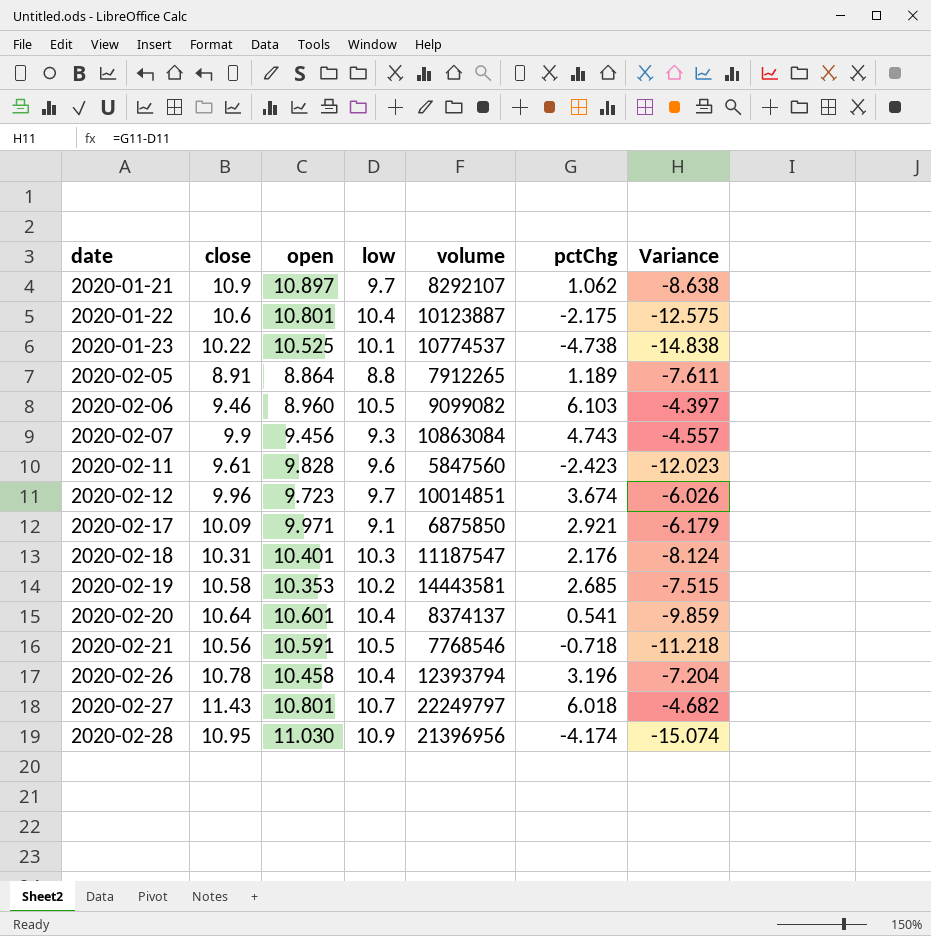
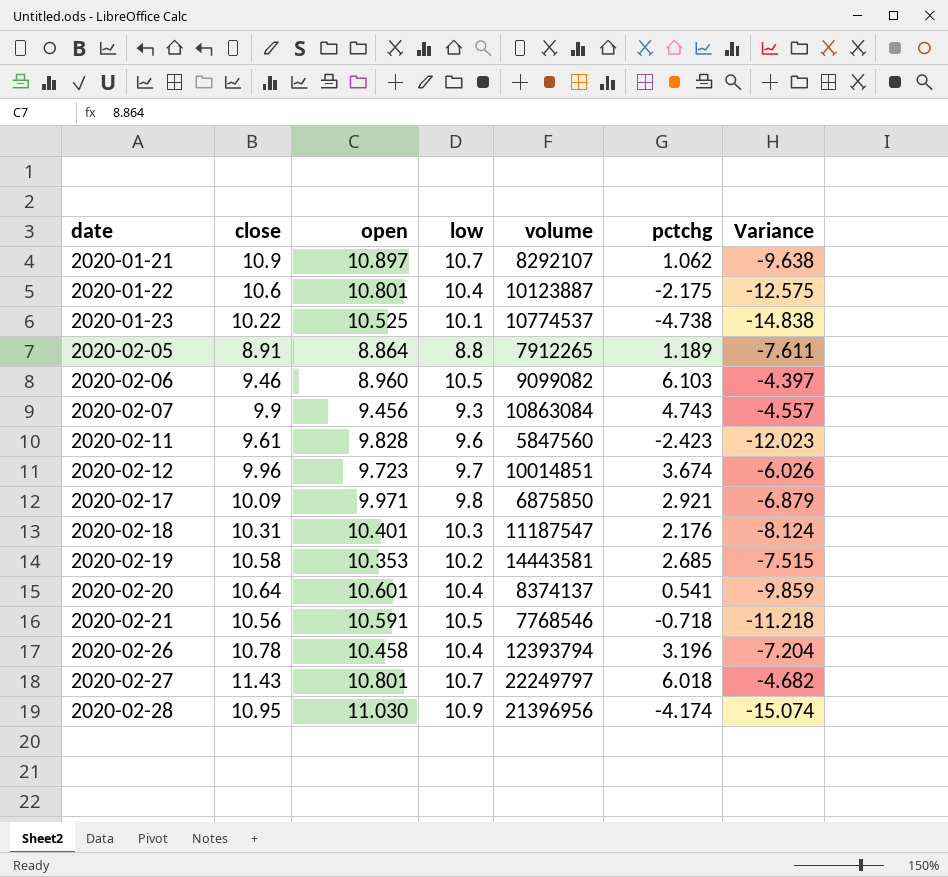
column name: pctChg -> pctchg
2020-01-21 | low: 9.7 -> 10.7
2020-01-21 | Variance: -8.638 -> -9.638
2020-02-17 | low: 9.1 -> 9.8
2020-02-17 | Variance: -6.179 -> -6.879

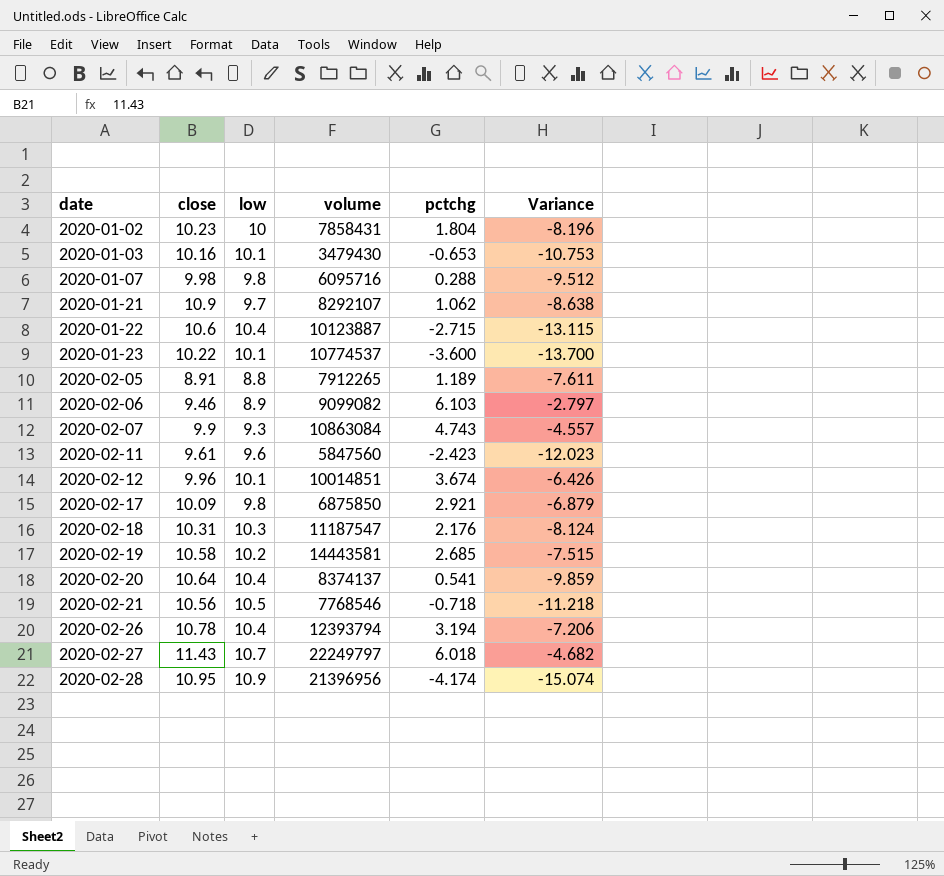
column open | position: 3 -> none
row 2020-01-02: none -> 10.23 | 10 | 7858431 | 1.804 | -8.196
row 2020-01-03: none -> 10.16 | 10.1 | 3479430 | -0.653 | -10.753
row 2020-01-07: none -> 9.98 | 9.8 | 6095716 | 0.288 | -9.512
2020-01-21 | low: 10.7 -> 9.7
2020-01-21 | Variance: -9.638 -> -8.638
2020-01-22 | pctchg: -2.175 -> -2.715
2020-01-22 | Variance: -12.575 -> -13.115
2020-01-23 | pctchg: -4.738 -> -3.600
2020-01-23 | Variance: -14.838 -> -13.700
2020-02-06 | low: 10.5 -> 8.9
2020-02-06 | Variance: -4.397 -> -2.797
2020-02-12 | low: 9.7 -> 10.1
2020-02-12 | Variance: -6.026 -> -6.426
2020-02-26 | pctchg: 3.196 -> 3.194
2020-02-26 | Variance: -7.204 -> -7.206

